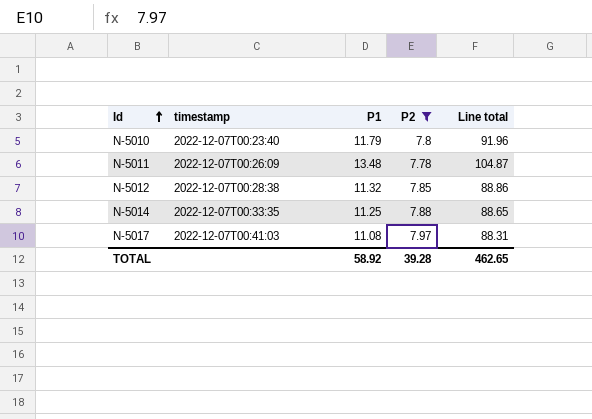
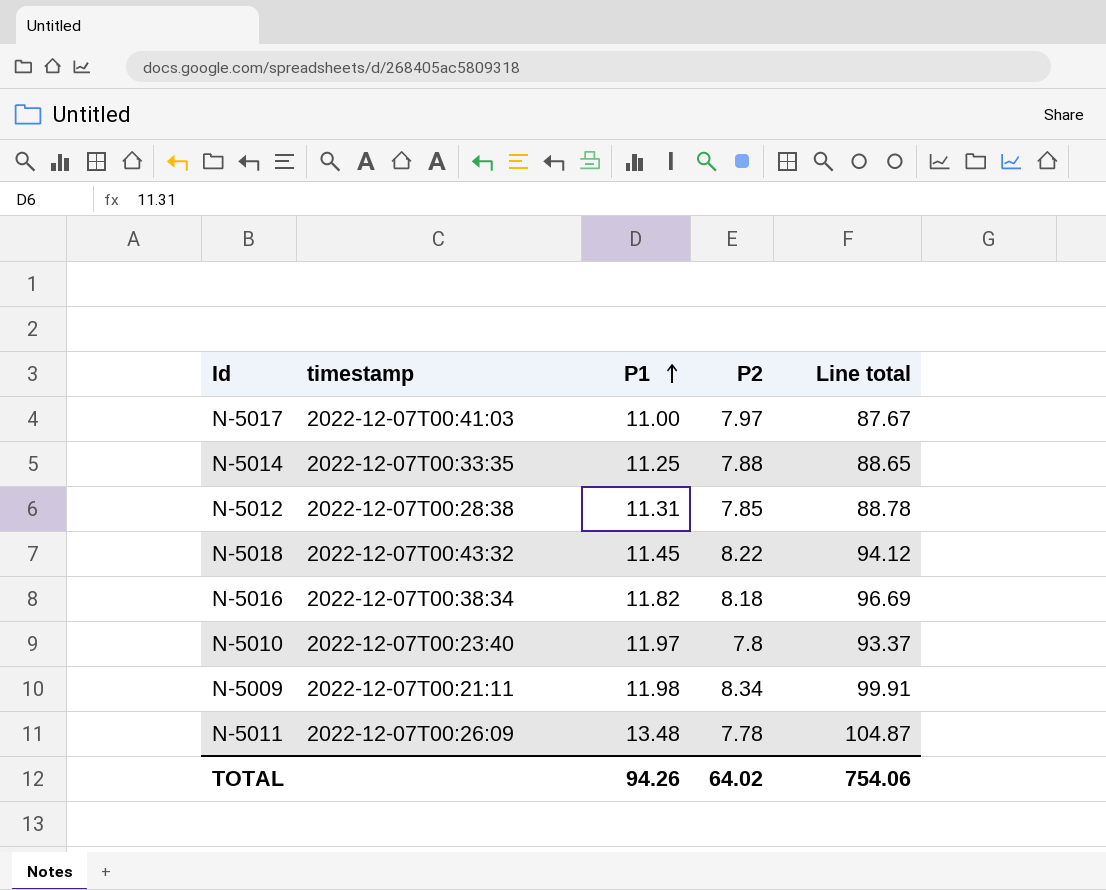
filter: P2 <= 7.97 -> none
row order: Id ascending -> P1 ascending
N-5017 | P1: 11.08 -> 11.00
N-5017 | Line total: 88.31 -> 87.67
N-5012 | P1: 11.32 -> 11.31
N-5012 | Line total: 88.86 -> 88.78
N-5010 | P1: 11.79 -> 11.97
N-5010 | Line total: 91.96 -> 93.37
TOTAL | P1: 58.92 -> 94.26
TOTAL | P2: 39.28 -> 64.02
TOTAL | Line total: 462.65 -> 754.06

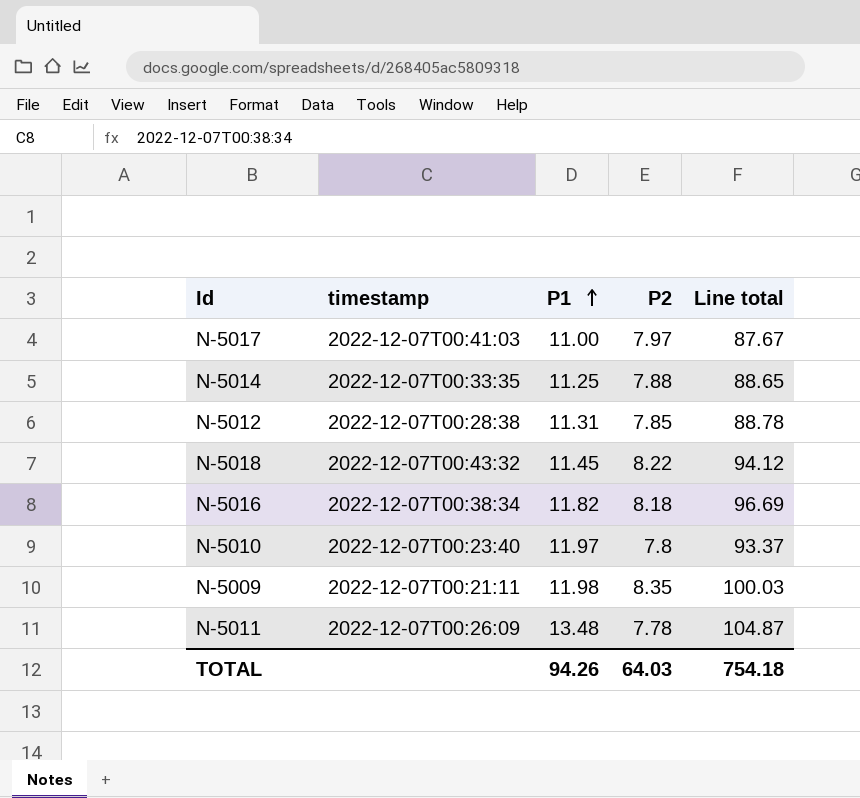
N-5009 | P2: 8.34 -> 8.35
N-5009 | Line total: 99.91 -> 100.03
TOTAL | P2: 64.02 -> 64.03
TOTAL | Line total: 754.06 -> 754.18

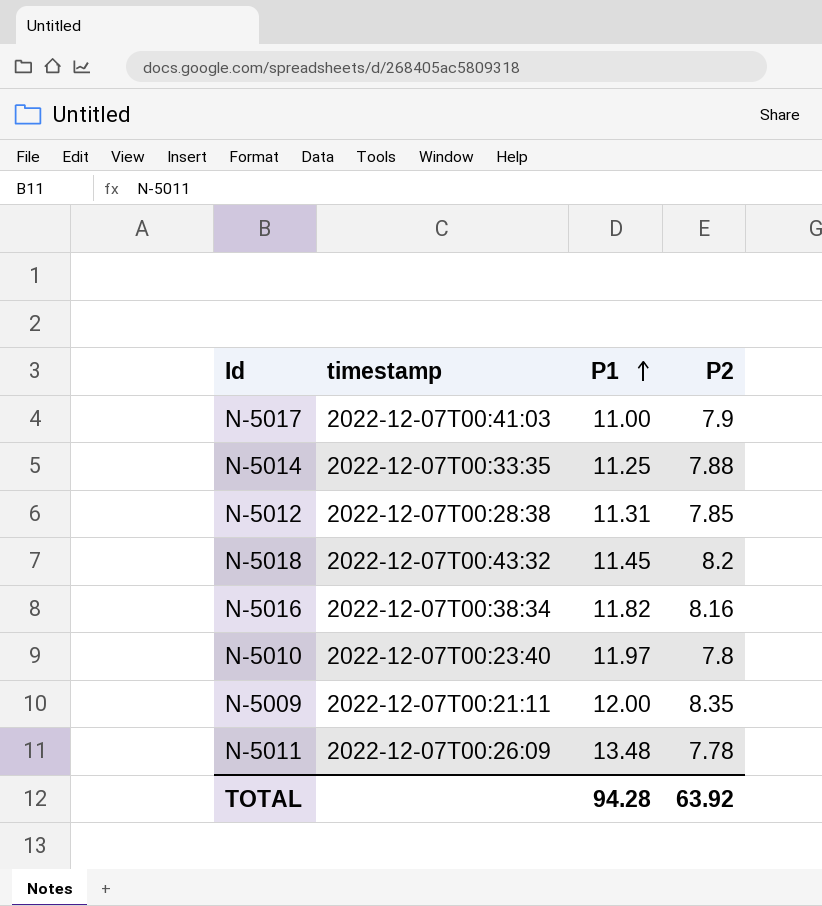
column Line total | formula: [P1] * [P2] -> none
N-5017 | P2: 7.97 -> 7.9
N-5018 | P2: 8.22 -> 8.2
N-5016 | P2: 8.18 -> 8.16
N-5009 | P1: 11.98 -> 12.00
TOTAL | P1: 94.26 -> 94.28
TOTAL | P2: 64.03 -> 63.92

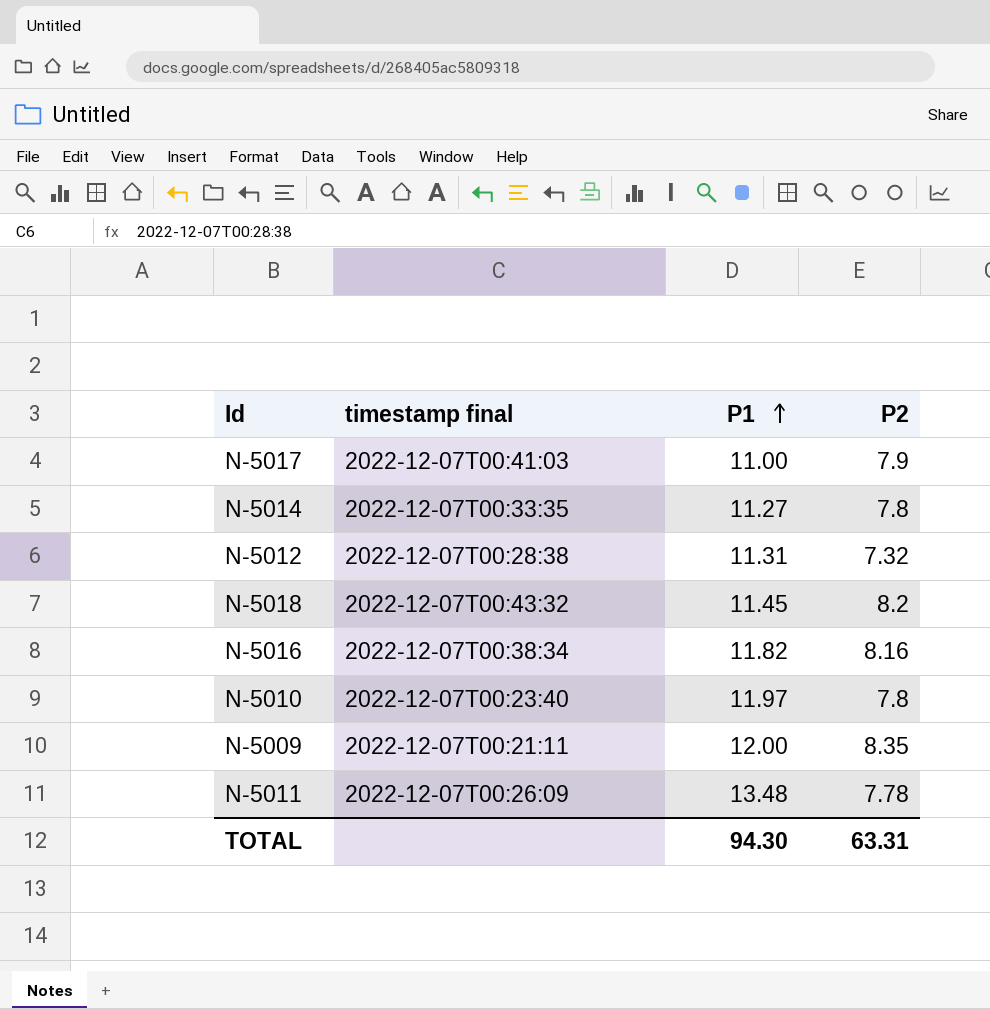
column name: timestamp -> timestamp final
N-5014 | P1: 11.25 -> 11.27
N-5014 | P2: 7.88 -> 7.8
N-5012 | P2: 7.85 -> 7.32
TOTAL | P1: 94.28 -> 94.30
TOTAL | P2: 63.92 -> 63.31

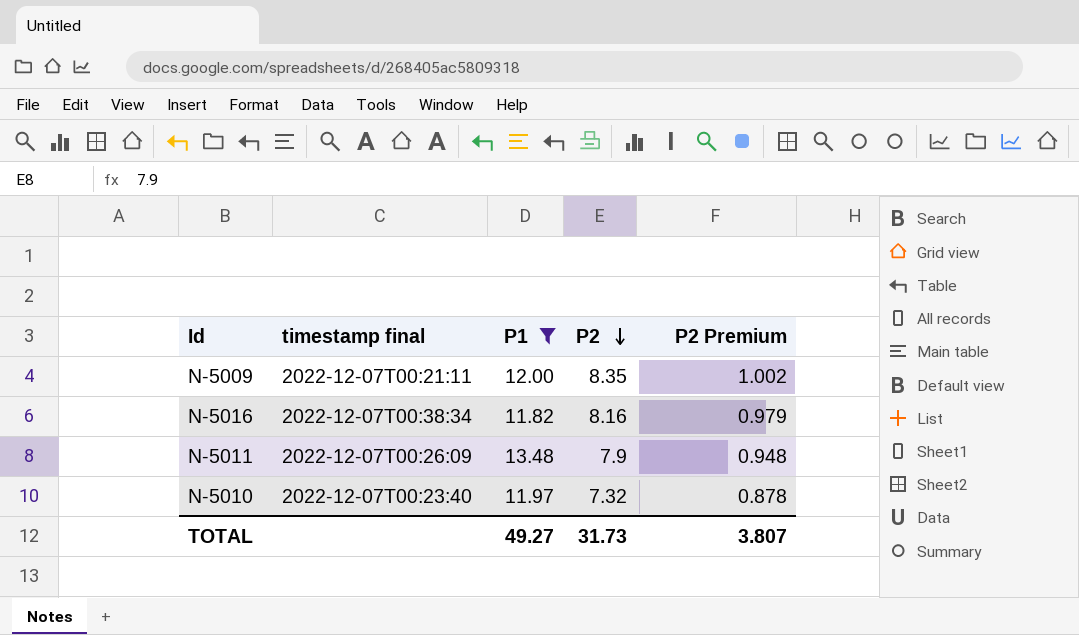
filter: none -> P1 >= 11.82
row order: P1 ascending -> P2 descending
column P2 Premium | formula: none -> [P2] * 0.12
N-5011 | P2: 7.78 -> 7.9
N-5010 | P2: 7.8 -> 7.32
TOTAL | P1: 94.30 -> 49.27
TOTAL | P2: 63.31 -> 31.73

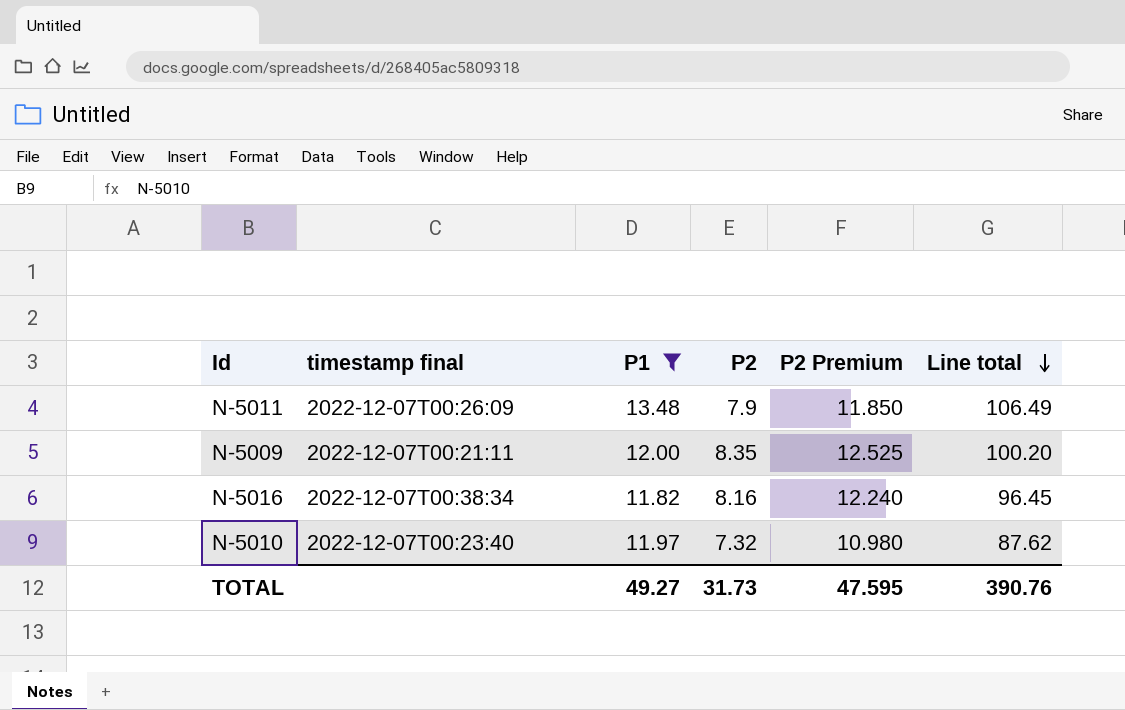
row order: P2 descending -> Line total descending
column P2 Premium | formula: [P2] * 0.12 -> [P2] * 1.5
column Line total | formula: none -> [P1] * [P2]
TOTAL | P2 Premium: 3.807 -> 47.595

